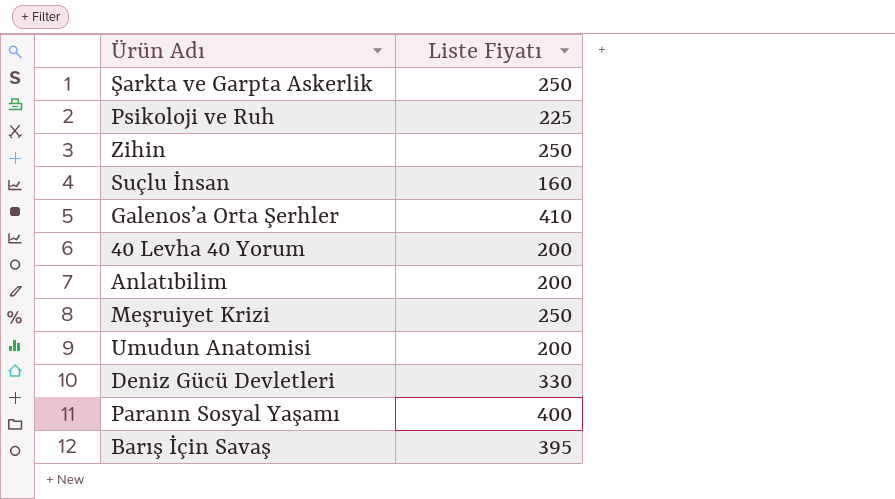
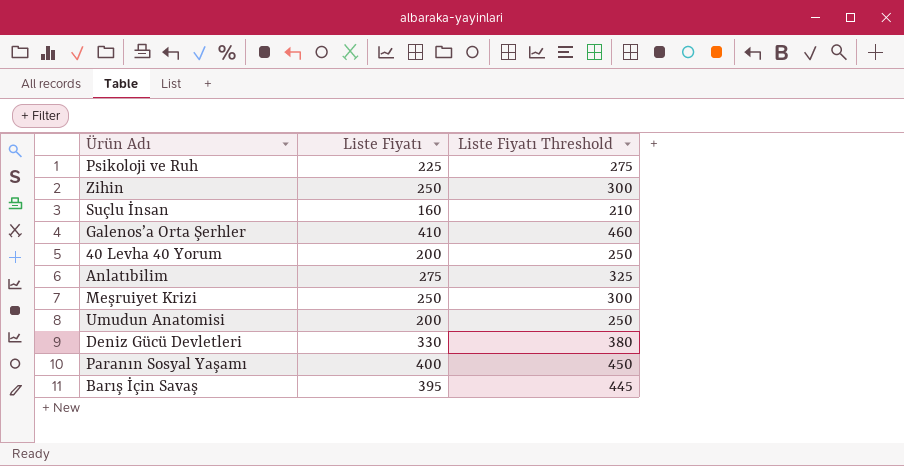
column Liste Fiyatı Threshold | formula: none -> [Liste Fiyatı] + 50
row Şarkta ve Garpta Askerlik: 250 -> none
Anlatıbilim | Liste Fiyatı: 200 -> 275

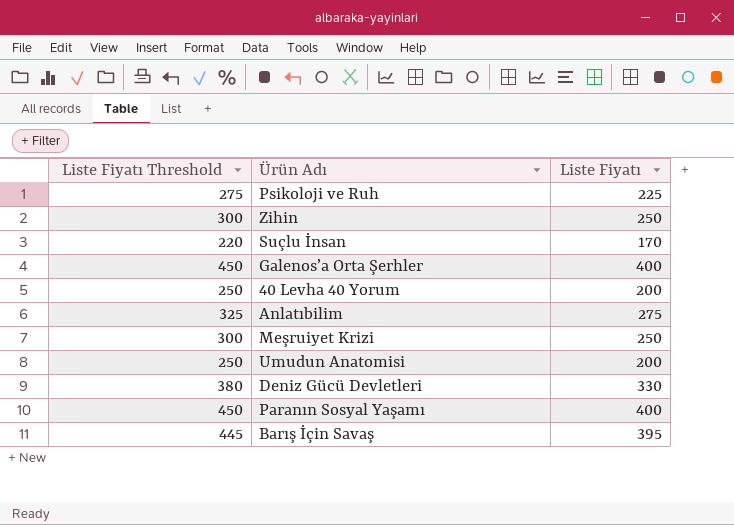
column Liste Fiyatı Threshold | position: 3 -> 1
Suçlu İnsan | Liste Fiyatı Threshold: 210 -> 220
Suçlu İnsan | Liste Fiyatı: 160 -> 170
Galenos’a Orta Şerhler | Liste Fiyatı Threshold: 460 -> 450
Galenos’a Orta Şerhler | Liste Fiyatı: 410 -> 400

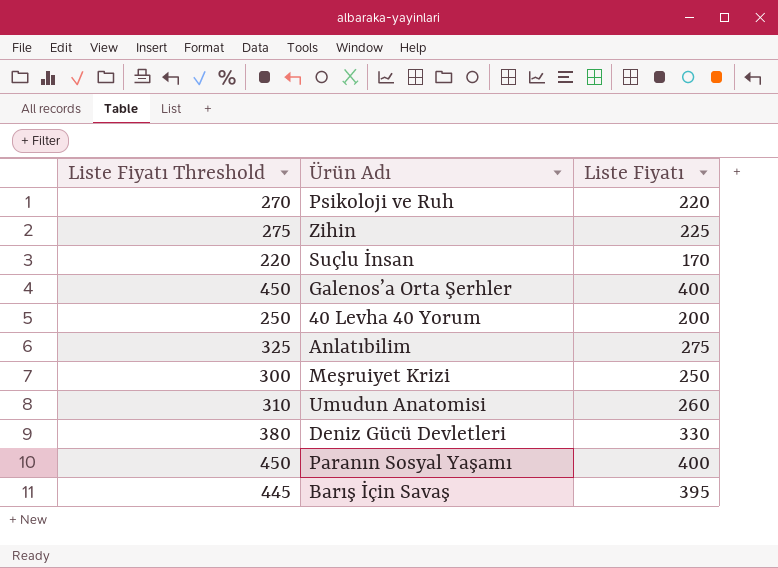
Psikoloji ve Ruh | Liste Fiyatı Threshold: 275 -> 270
Psikoloji ve Ruh | Liste Fiyatı: 225 -> 220
Zihin | Liste Fiyatı Threshold: 300 -> 275
Zihin | Liste Fiyatı: 250 -> 225
Umudun Anatomisi | Liste Fiyatı Threshold: 250 -> 310
Umudun Anatomisi | Liste Fiyatı: 200 -> 260

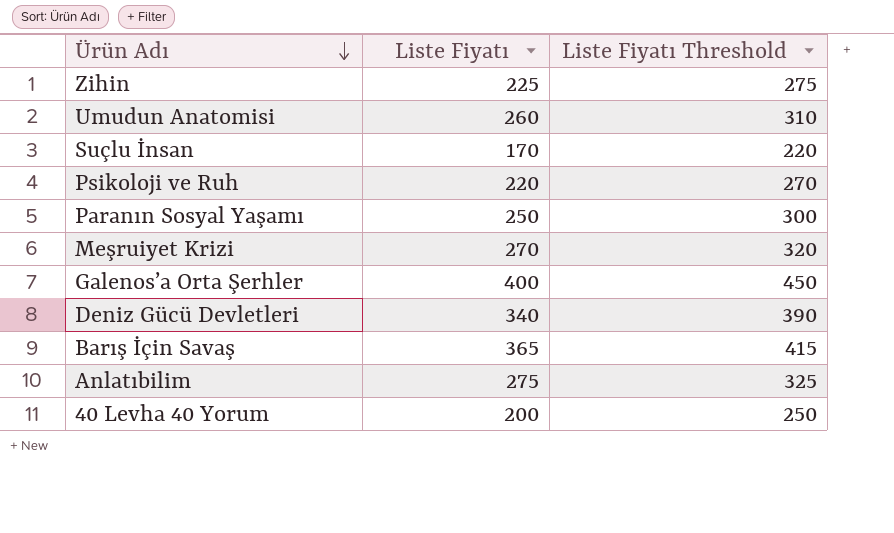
row order: none -> Ürün Adı descending
column Liste Fiyatı Threshold | position: 1 -> 3
Paranın Sosyal Yaşamı | Liste Fiyatı: 400 -> 250
Paranın Sosyal Yaşamı | Liste Fiyatı Threshold: 450 -> 300
Meşruiyet Krizi | Liste Fiyatı: 250 -> 270
Meşruiyet Krizi | Liste Fiyatı Threshold: 300 -> 320
Deniz Gücü Devletleri | Liste Fiyatı: 330 -> 340
Deniz Gücü Devletleri | Liste Fiyatı Threshold: 380 -> 390
Barış İçin Savaş | Liste Fiyatı: 395 -> 365
Barış İçin Savaş | Liste Fiyatı Threshold: 445 -> 415

